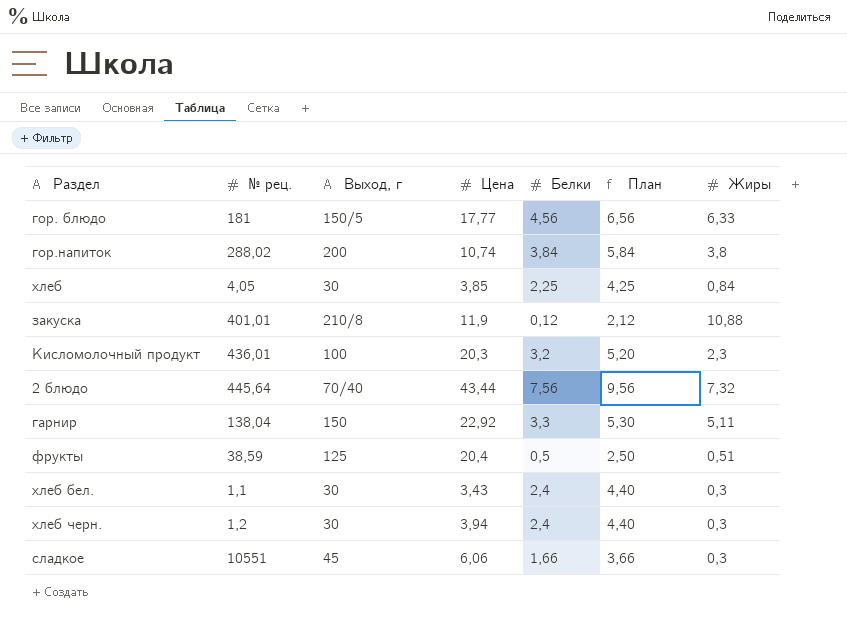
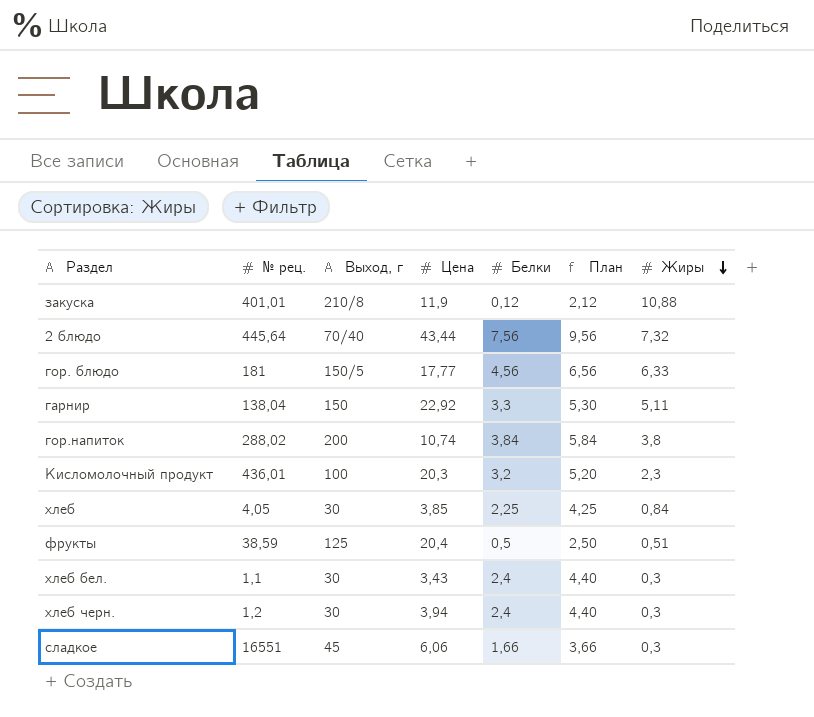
row order: none -> Жиры descending
сладкое | № рец.: 10551 -> 16551

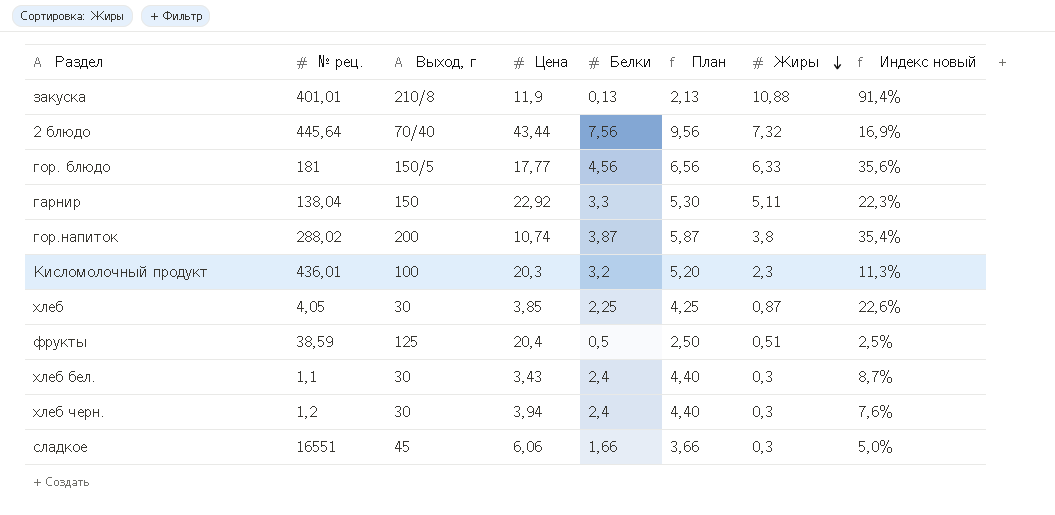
column Индекс новый | formula: none -> [Жиры] / [Цена]
закуска | Белки: 0,12 -> 0,13
закуска | План: 2,12 -> 2,13
гор.напиток | Белки: 3,84 -> 3,87
гор.напиток | План: 5,84 -> 5,87
хлеб | Жиры: 0,84 -> 0,87

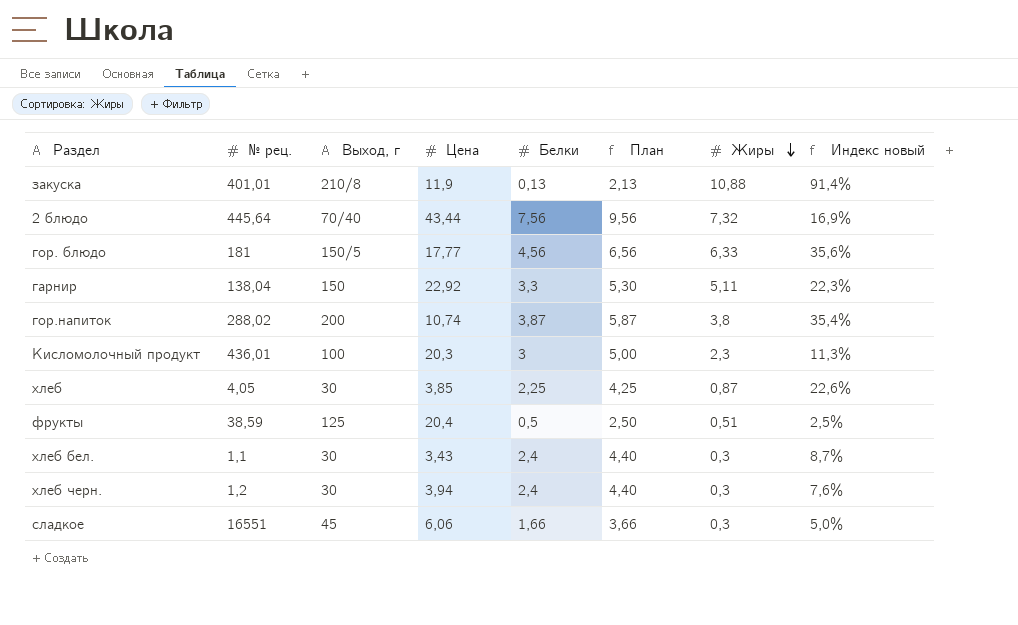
Кисломолочный продукт | Белки: 3,2 -> 3
Кисломолочный продукт | План: 5,20 -> 5,00

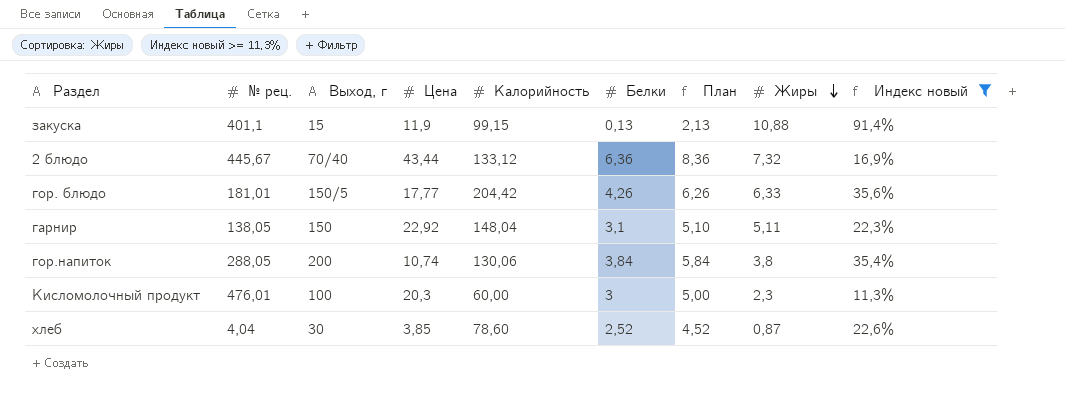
filter: none -> Индекс новый >= 11,3%
column Калорийность | position: none -> 5
закуска | № рец.: 401,01 -> 401,1
закуска | Выход, г: 210/8 -> 15
2 блюдо | № рец.: 445,64 -> 445,67
2 блюдо | Белки: 7,56 -> 6,36
2 блюдо | План: 9,56 -> 8,36
гор. блюдо | № рец.: 181 -> 181,01
гор. блюдо | Белки: 4,56 -> 4,26
гор. блюдо | План: 6,56 -> 6,26
гарнир | № рец.: 138,04 -> 138,05
гарнир | Белки: 3,3 -> 3,1
гарнир | План: 5,30 -> 5,10
гор.напиток | № рец.: 288,02 -> 288,05
гор.напиток | Белки: 3,87 -> 3,84
гор.напиток | План: 5,87 -> 5,84
Кисломолочный продукт | № рец.: 436,01 -> 476,01
хлеб | № рец.: 4,05 -> 4,04
хлеб | Белки: 2,25 -> 2,52
хлеб | План: 4,25 -> 4,52

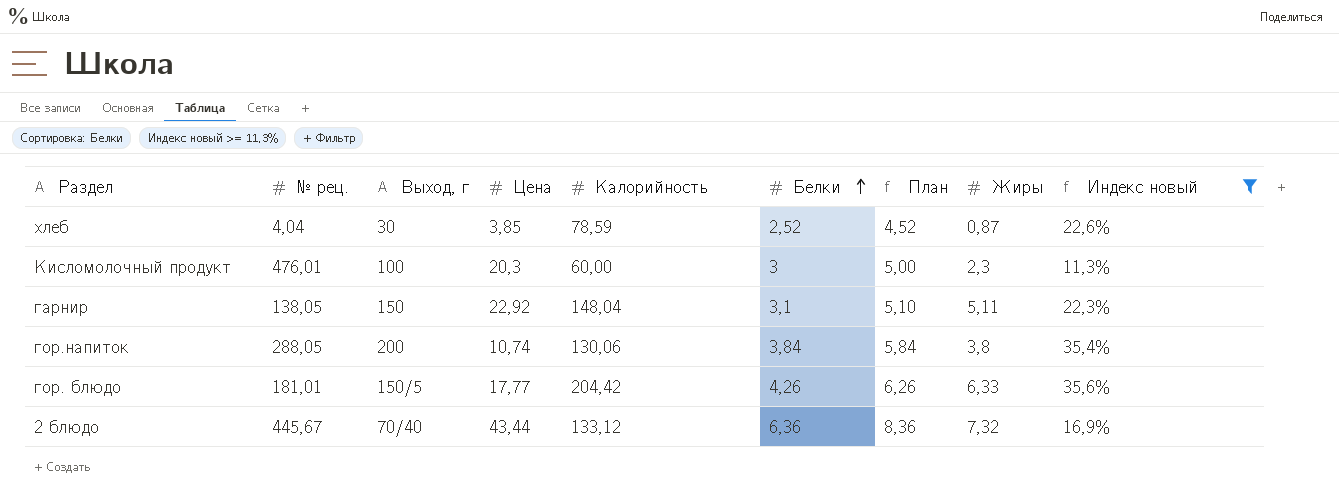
row order: Жиры descending -> Белки ascending
row закуска: 401,1 | 15 | 11,9 | 99,15 | 0,13 | 2,13 | 10,88 | 91,4% -> none
хлеб | Калорийность: 78,60 -> 78,59

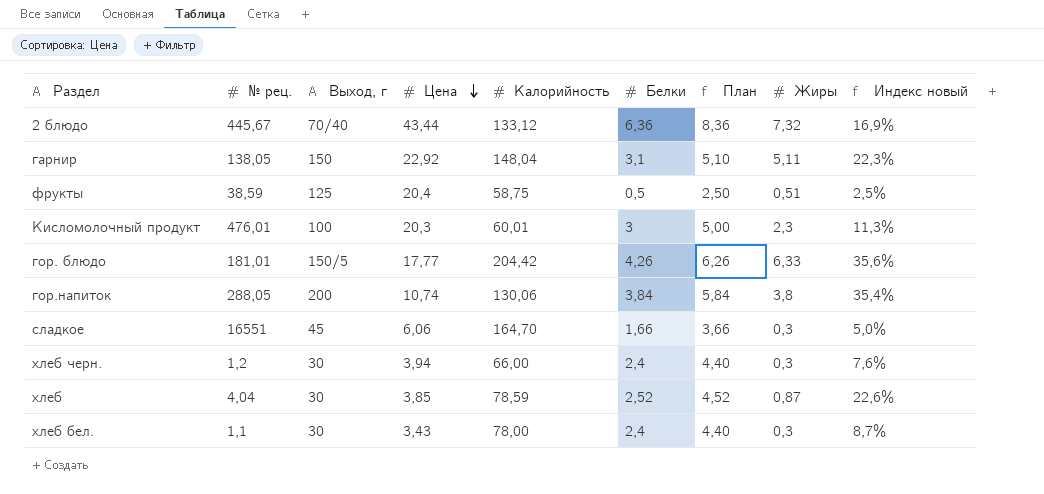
filter: Индекс новый >= 11,3% -> none
row order: Белки ascending -> Цена descending
Кисломолочный продукт | Калорийность: 60,00 -> 60,01

